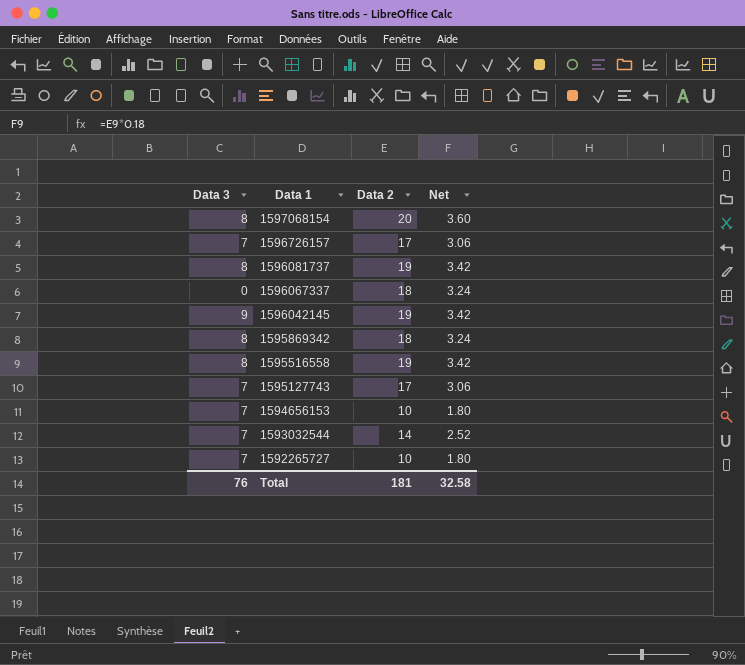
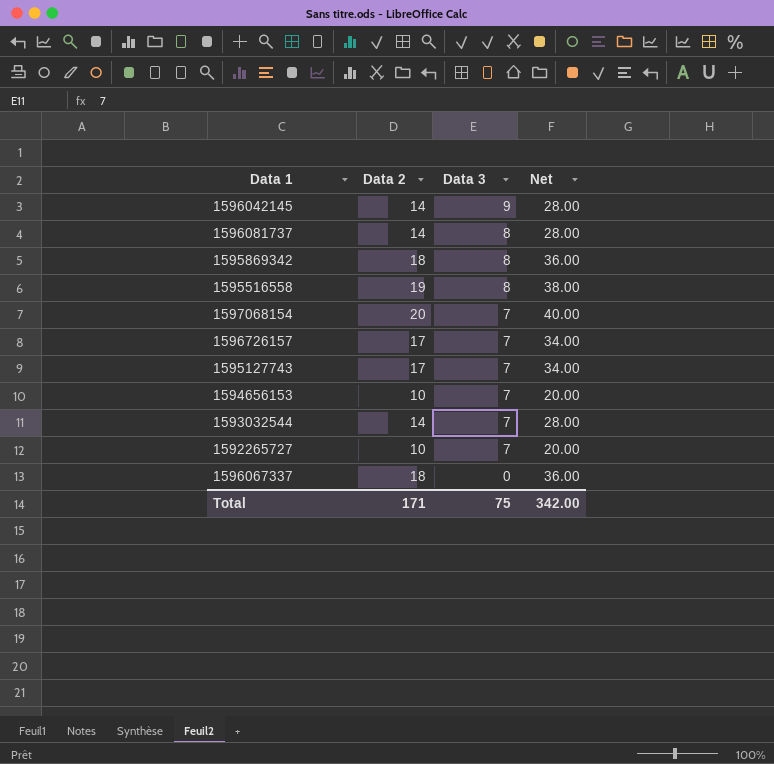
row order: Data 1 descending -> Data 3 descending
column Data 3 | position: 1 -> 3
column Net | formula: [Data 2] * 0.18 -> [Data 2] * 2
1596042145 | Data 2: 19 -> 14
1596081737 | Data 2: 19 -> 14
1597068154 | Data 3: 8 -> 7
Total | Data 2: 181 -> 171
Total | Data 3: 76 -> 75
Total | Net: 32.58 -> 342.00

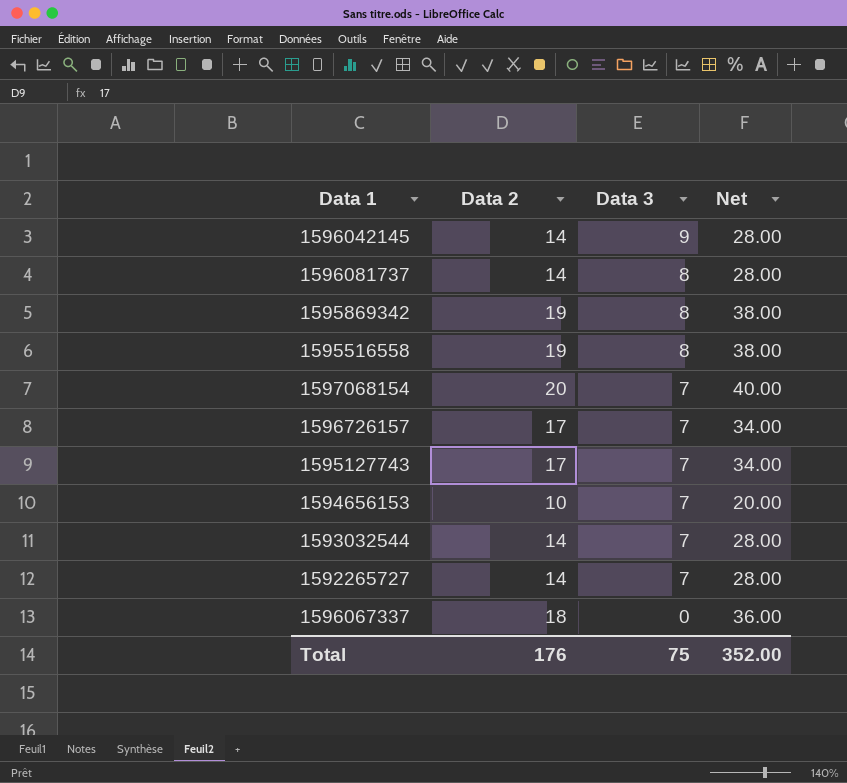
1595869342 | Data 2: 18 -> 19
1595869342 | Net: 36.00 -> 38.00
1592265727 | Data 2: 10 -> 14
1592265727 | Net: 20.00 -> 28.00
Total | Data 2: 171 -> 176
Total | Net: 342.00 -> 352.00

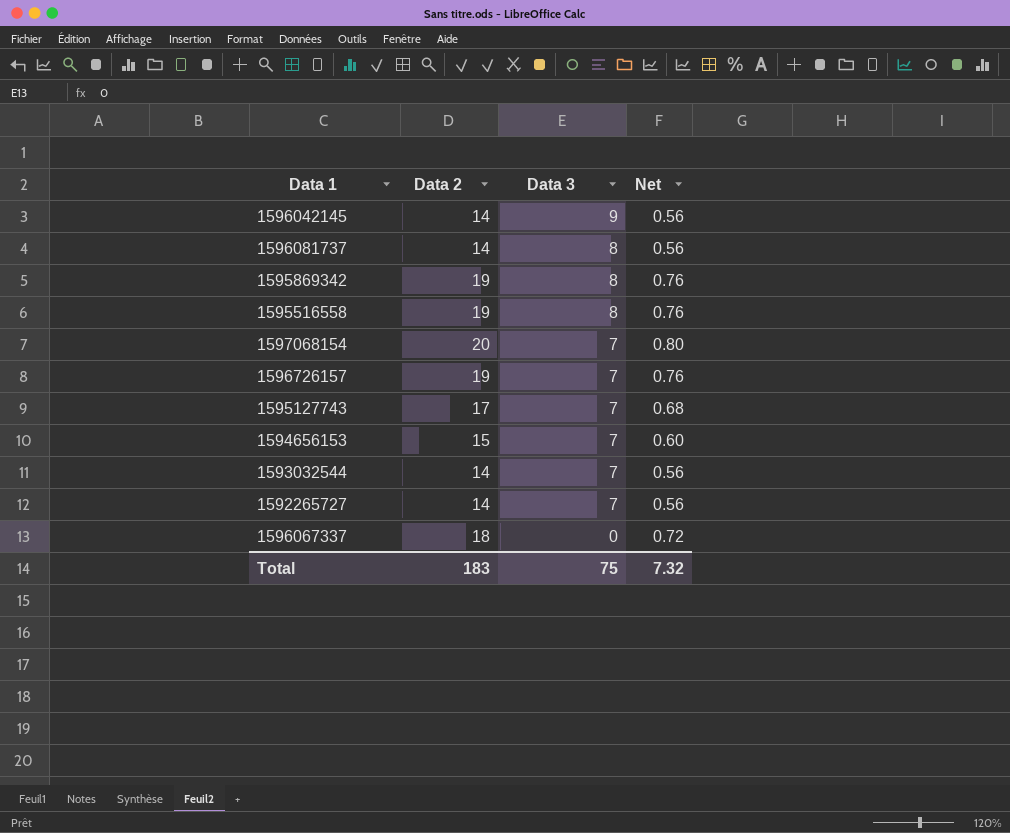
column Net | formula: [Data 2] * 2 -> [Data 2] * 0.04
1596726157 | Data 2: 17 -> 19
1594656153 | Data 2: 10 -> 15
Total | Data 2: 176 -> 183
Total | Net: 352.00 -> 7.32

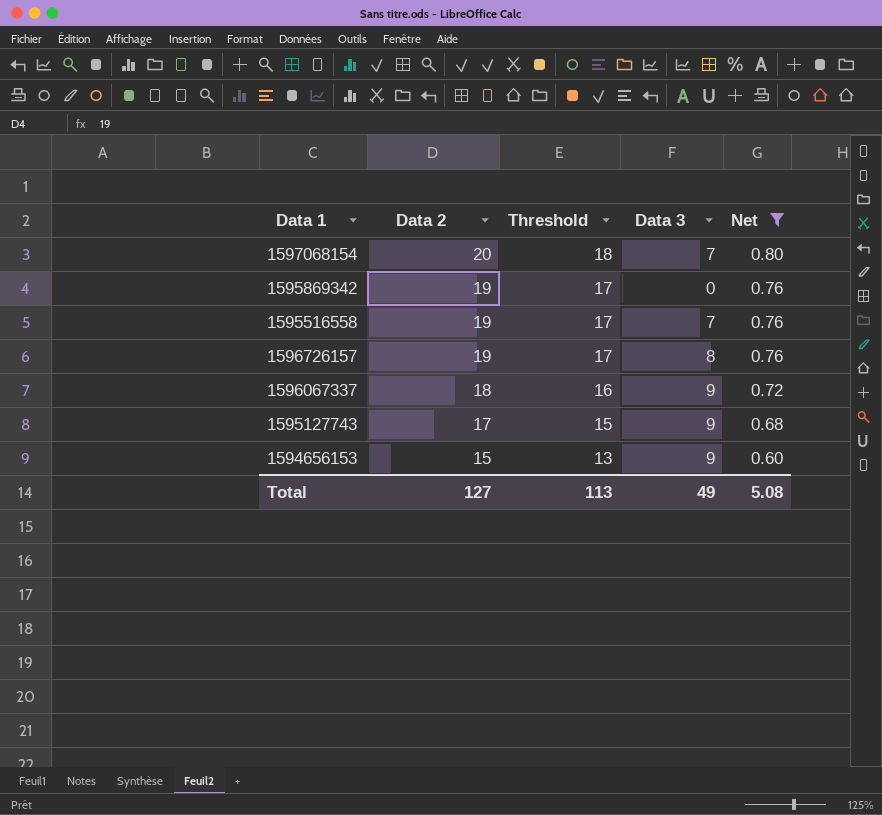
filter: none -> Net != 0.56
row order: Data 3 descending -> Data 2 descending
column Threshold | formula: none -> [Data 2] - 2
1595869342 | Data 3: 8 -> 0
1595516558 | Data 3: 8 -> 7
1596726157 | Data 3: 7 -> 8
1596067337 | Data 3: 0 -> 9
1595127743 | Data 3: 7 -> 9
1594656153 | Data 3: 7 -> 9
Total | Data 2: 183 -> 127
Total | Data 3: 75 -> 49
Total | Net: 7.32 -> 5.08

